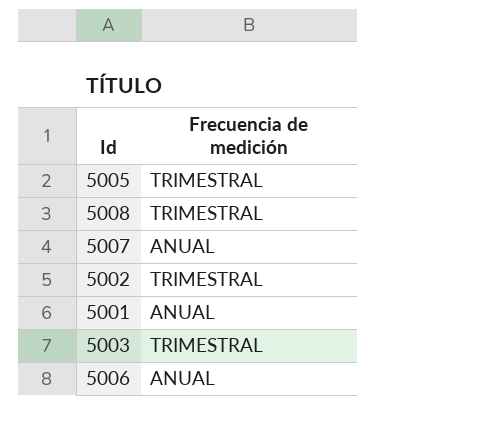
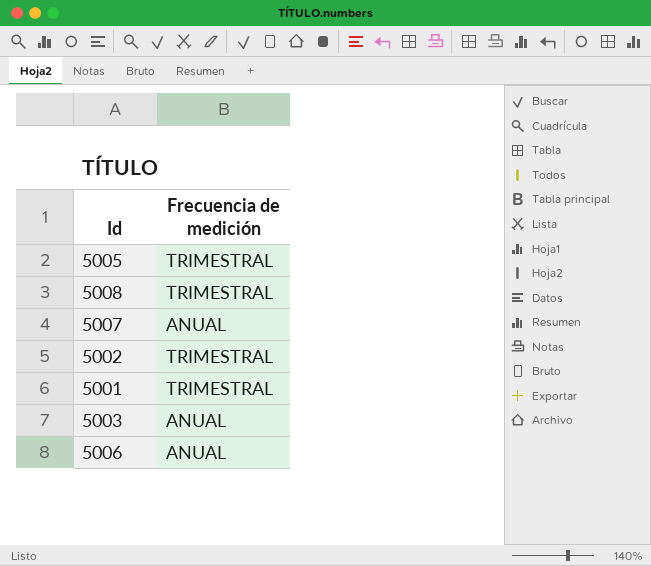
5001 | Frecuencia de medición: ANUAL -> TRIMESTRAL
5003 | Frecuencia de medición: TRIMESTRAL -> ANUAL

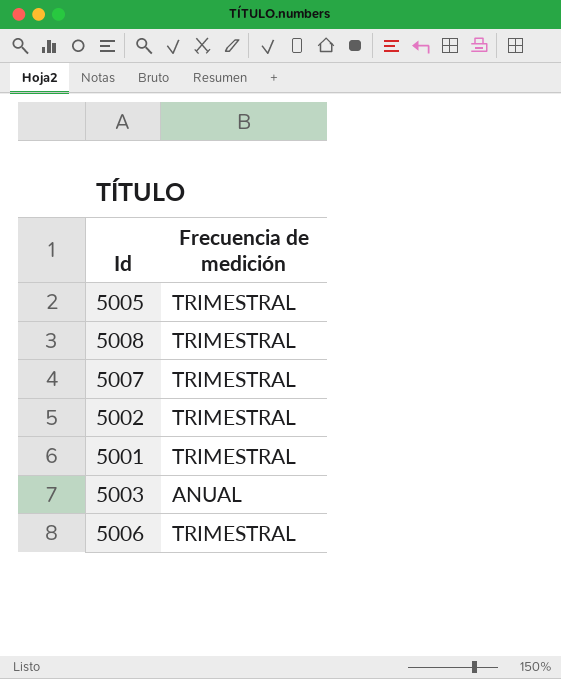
5007 | Frecuencia de medición: ANUAL -> TRIMESTRAL
5006 | Frecuencia de medición: ANUAL -> TRIMESTRAL

